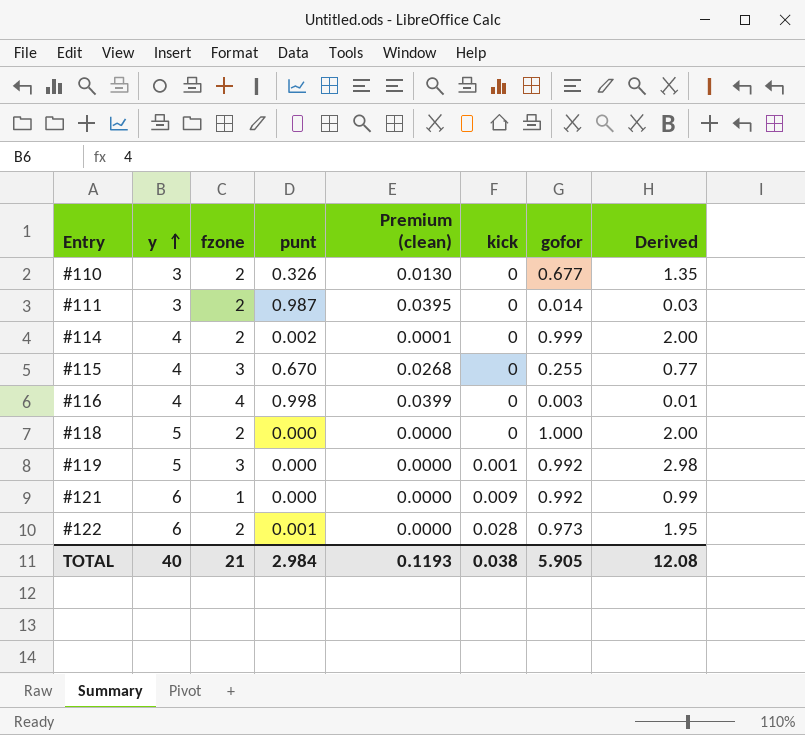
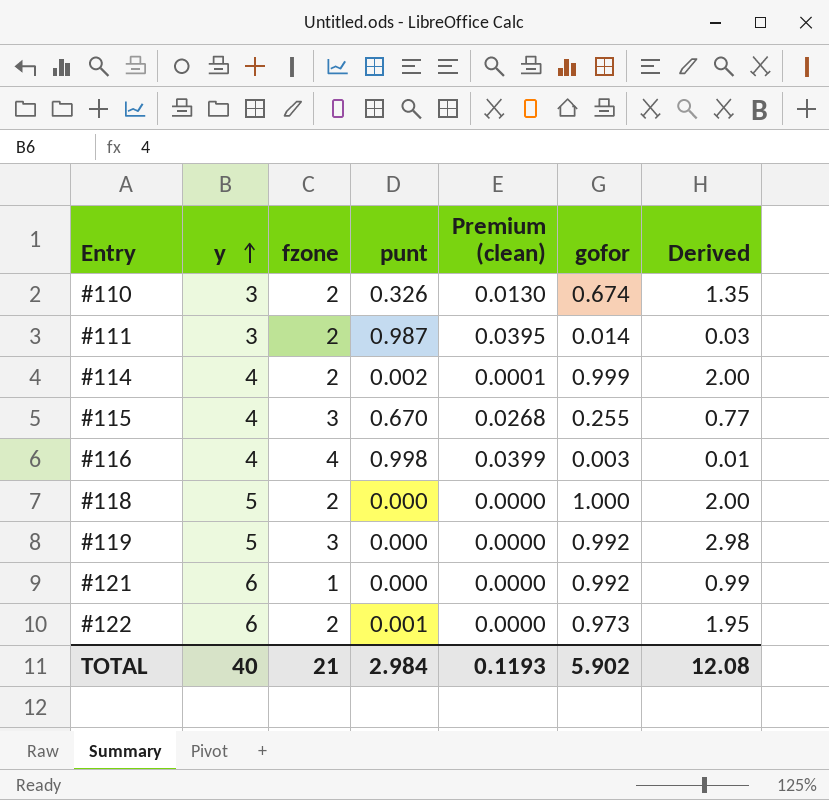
column kick | position: 6 -> none
#110 | gofor: 0.677 -> 0.674
TOTAL | gofor: 5.905 -> 5.902

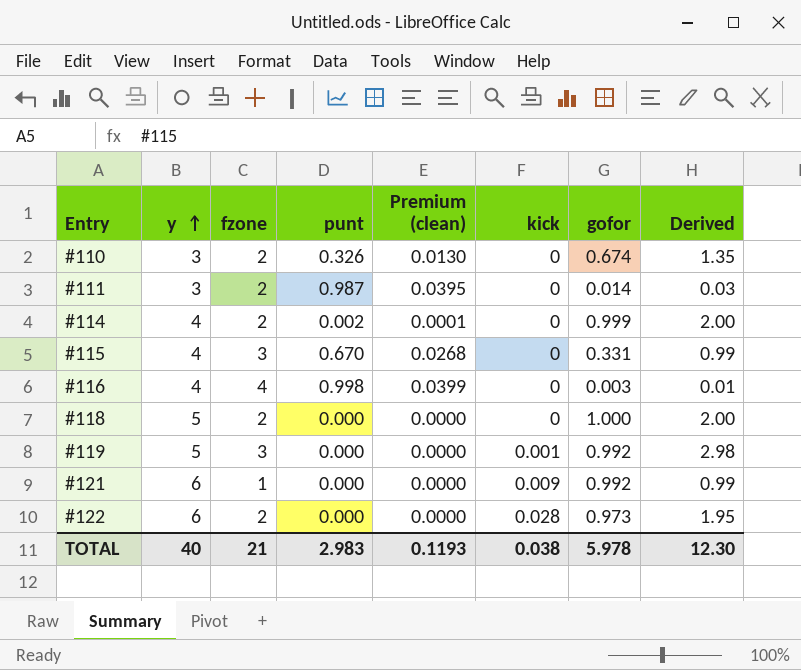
column kick | position: none -> 6
#115 | gofor: 0.255 -> 0.331
#115 | Derived: 0.77 -> 0.99
#122 | punt: 0.001 -> 0.000
TOTAL | punt: 2.984 -> 2.983
TOTAL | gofor: 5.902 -> 5.978
TOTAL | Derived: 12.08 -> 12.30

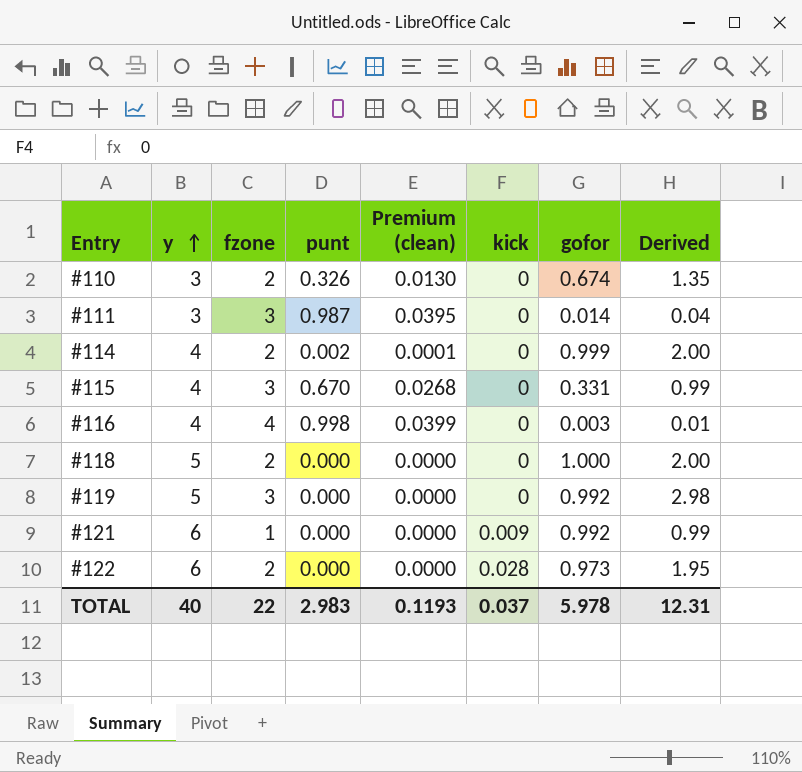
#111 | fzone: 2 -> 3
#111 | Derived: 0.03 -> 0.04
#119 | kick: 0.001 -> 0
TOTAL | fzone: 21 -> 22
TOTAL | kick: 0.038 -> 0.037
TOTAL | Derived: 12.30 -> 12.31

